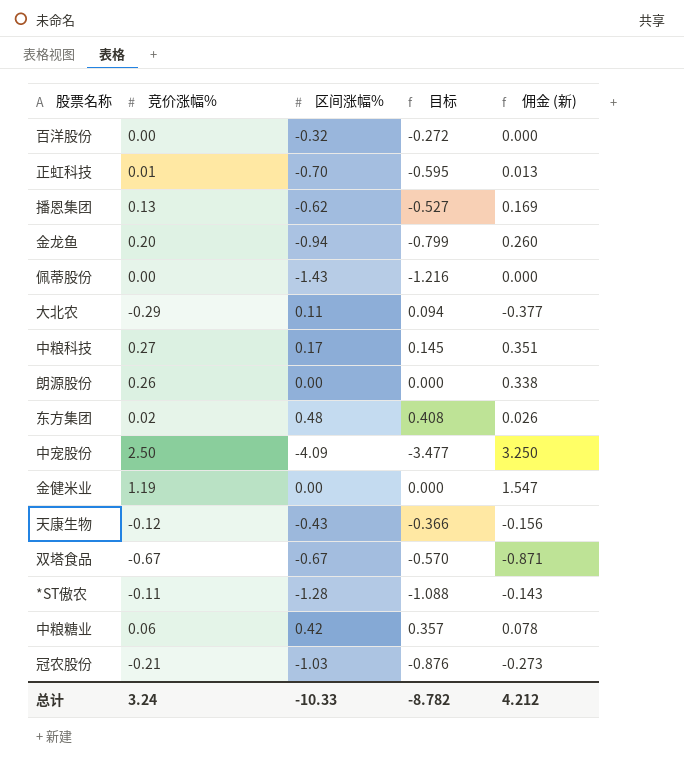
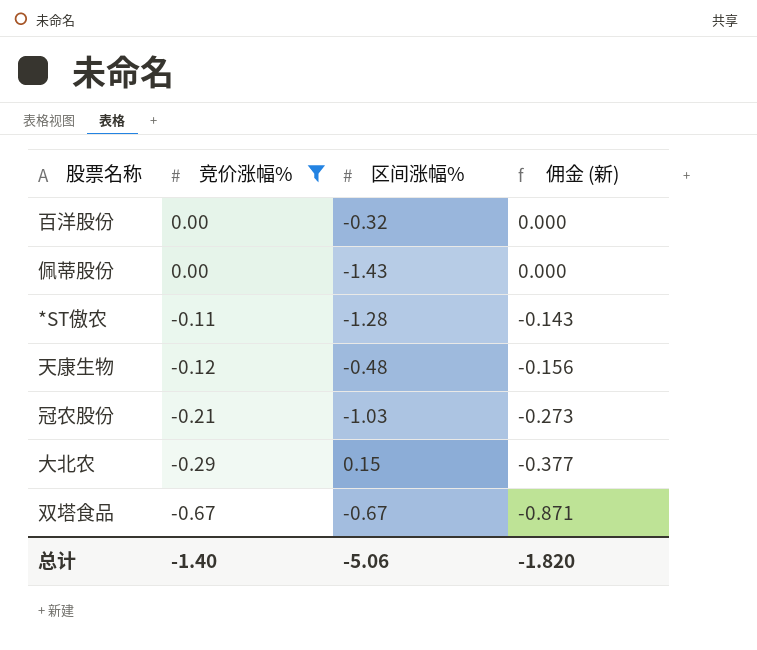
filter: none -> 竞价涨幅% <= 0.00
row order: none -> 竞价涨幅% descending
column 目标 | formula: [区间涨幅%] * 0.85 -> none
天康生物 | 区间涨幅%: -0.43 -> -0.48
大北农 | 区间涨幅%: 0.11 -> 0.15
总计 | 竞价涨幅%: 3.24 -> -1.40
总计 | 区间涨幅%: -10.33 -> -5.06
总计 | 佣金 (新): 4.212 -> -1.820

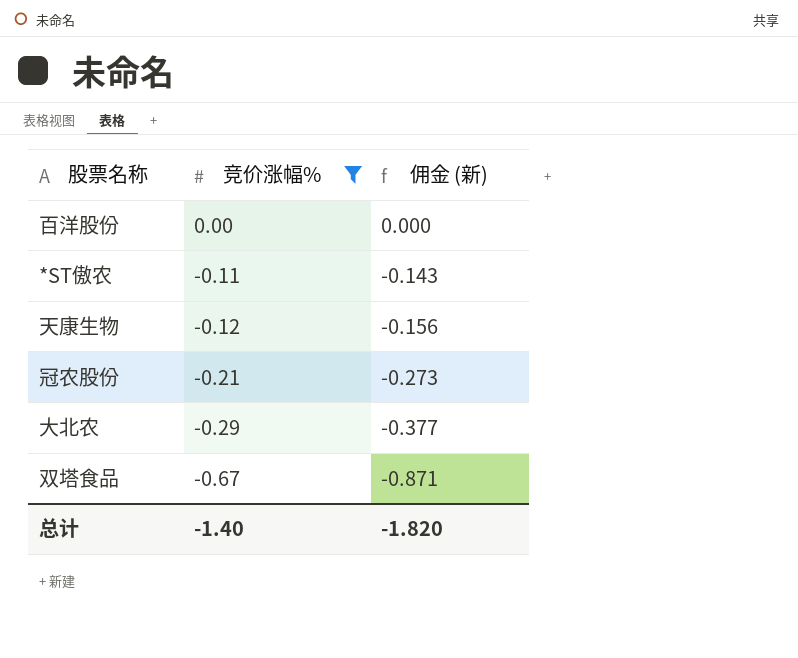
column 区间涨幅% | position: 3 -> none
row 佩蒂股份: 0.00 | -1.43 | 0.000 -> none

